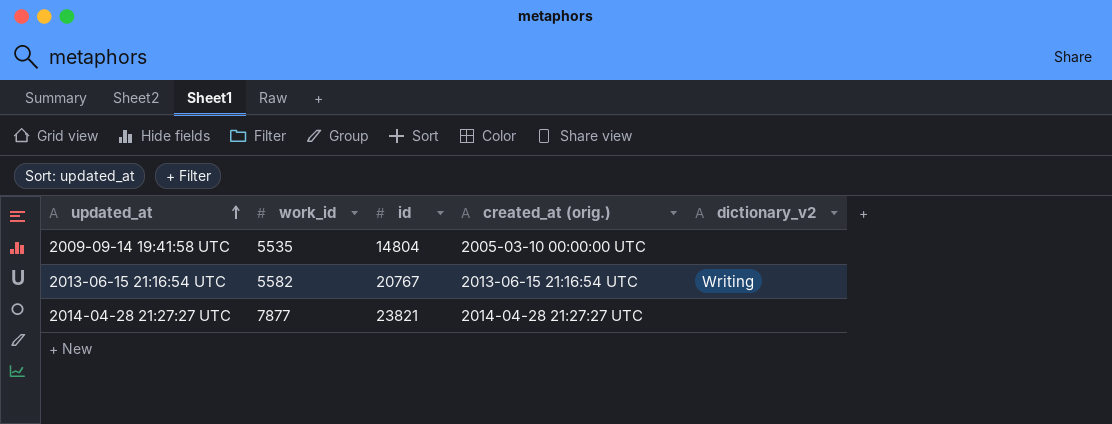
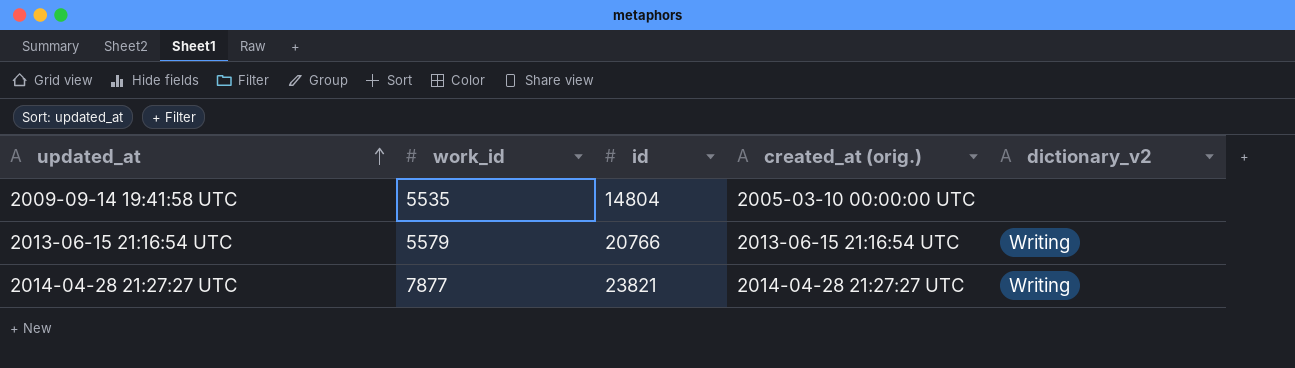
2013-06-15 21:16:54 UTC | work_id: 5582 -> 5579
2013-06-15 21:16:54 UTC | id: 20767 -> 20766
2014-04-28 21:27:27 UTC | dictionary_v2: none -> Writing

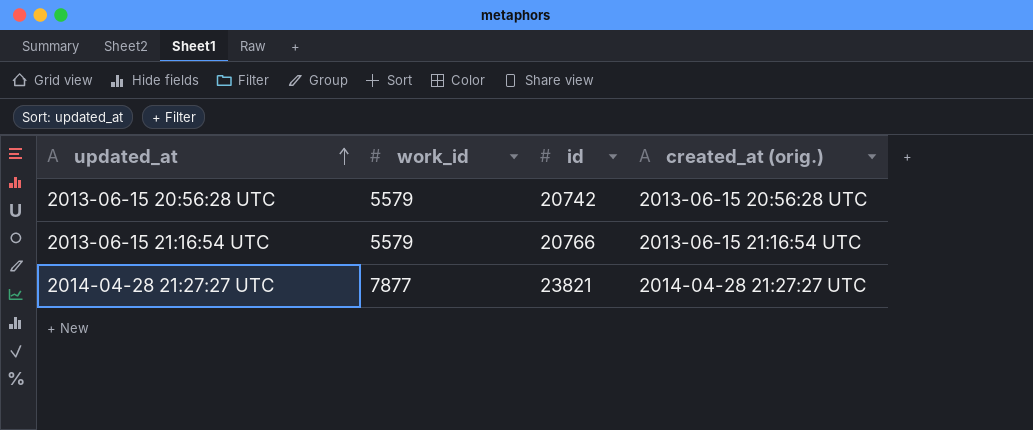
column dictionary_v2 | position: 5 -> none
row 2009-09-14 19:41:58 UTC: 5535 | 14804 | 2005-03-10 00:00:00 UTC | none -> none
row 2013-06-15 20:56:28 UTC: none -> 5579 | 20742 | 2013-06-15 20:56:28 UTC

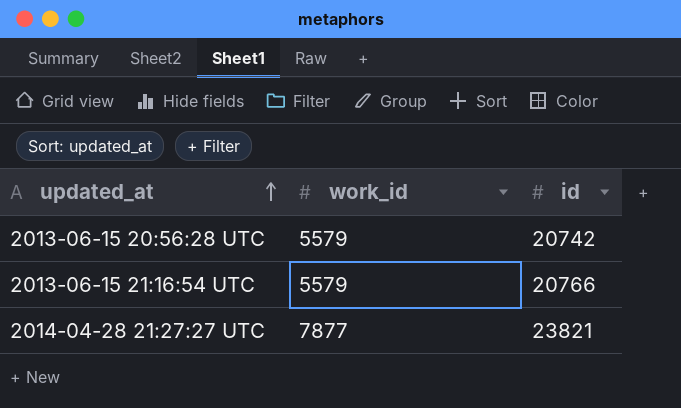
column created_at (orig.) | position: 4 -> none

